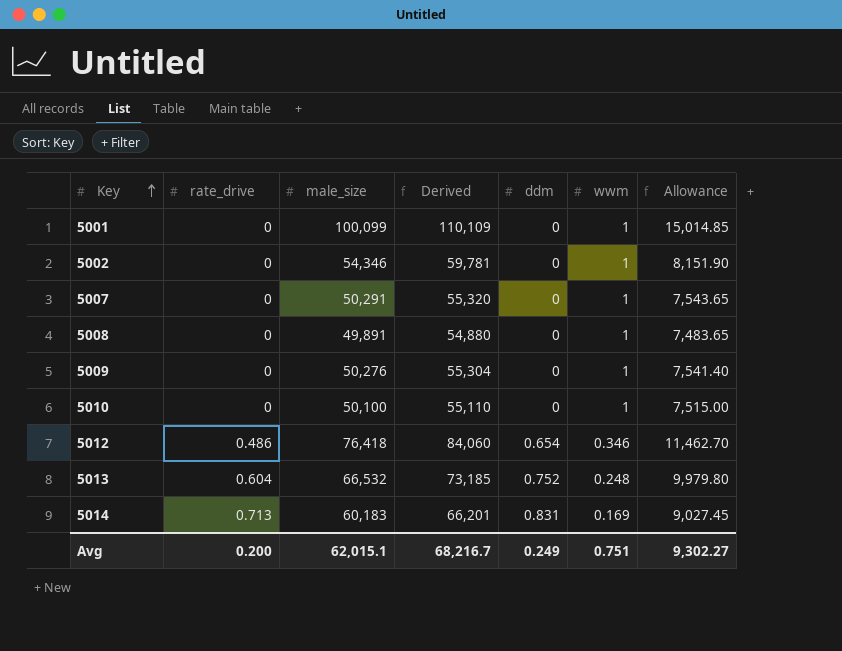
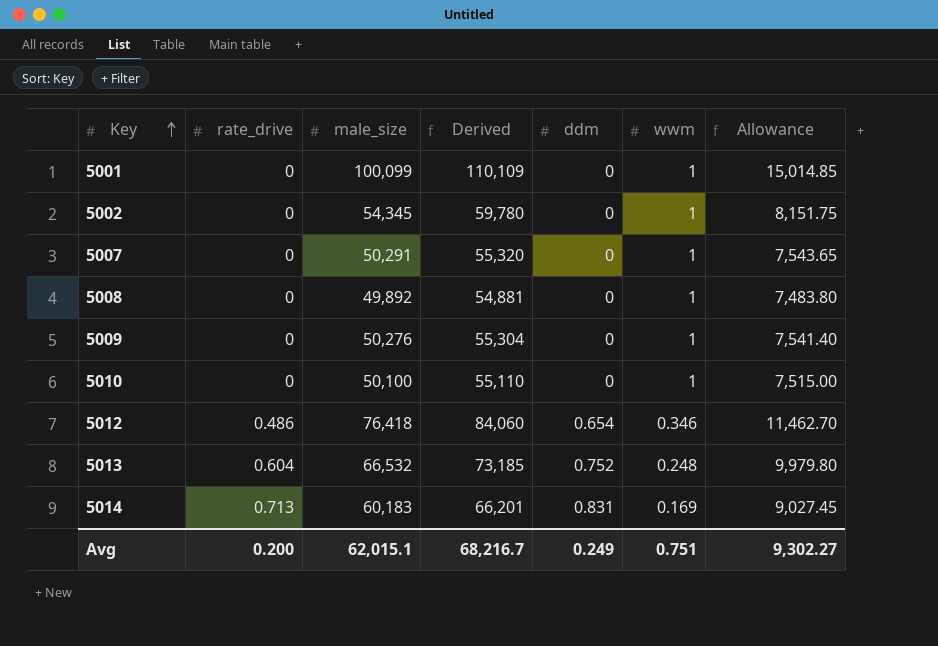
5002 | male_size: 54,346 -> 54,345
5002 | Derived: 59,781 -> 59,780
5002 | Allowance: 8,151.90 -> 8,151.75
5008 | male_size: 49,891 -> 49,892
5008 | Derived: 54,880 -> 54,881
5008 | Allowance: 7,483.65 -> 7,483.80

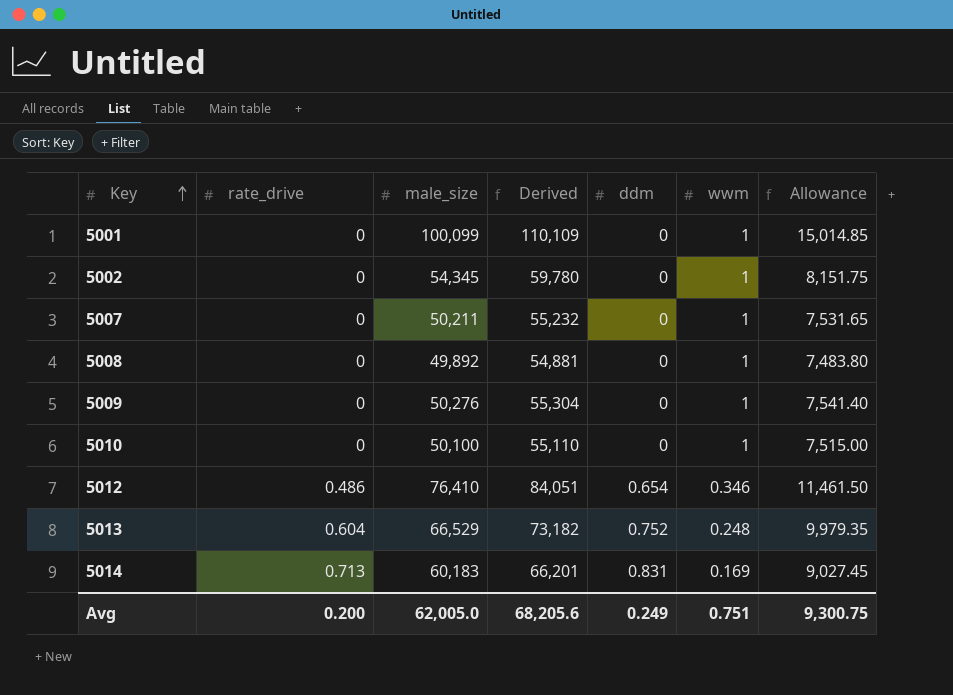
5007 | male_size: 50,291 -> 50,211
5007 | Derived: 55,320 -> 55,232
5007 | Allowance: 7,543.65 -> 7,531.65
5012 | male_size: 76,418 -> 76,410
5012 | Derived: 84,060 -> 84,051
5012 | Allowance: 11,462.70 -> 11,461.50
5013 | male_size: 66,532 -> 66,529
5013 | Derived: 73,185 -> 73,182
5013 | Allowance: 9,979.80 -> 9,979.35
Avg | male_size: 62,015.1 -> 62,005.0
Avg | Derived: 68,216.7 -> 68,205.6
Avg | Allowance: 9,302.27 -> 9,300.75

